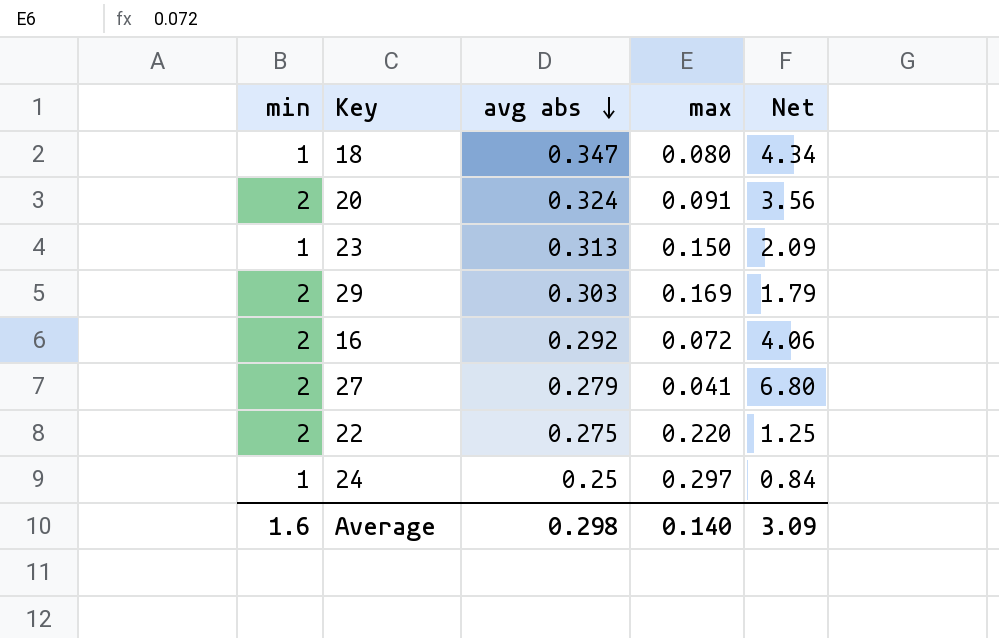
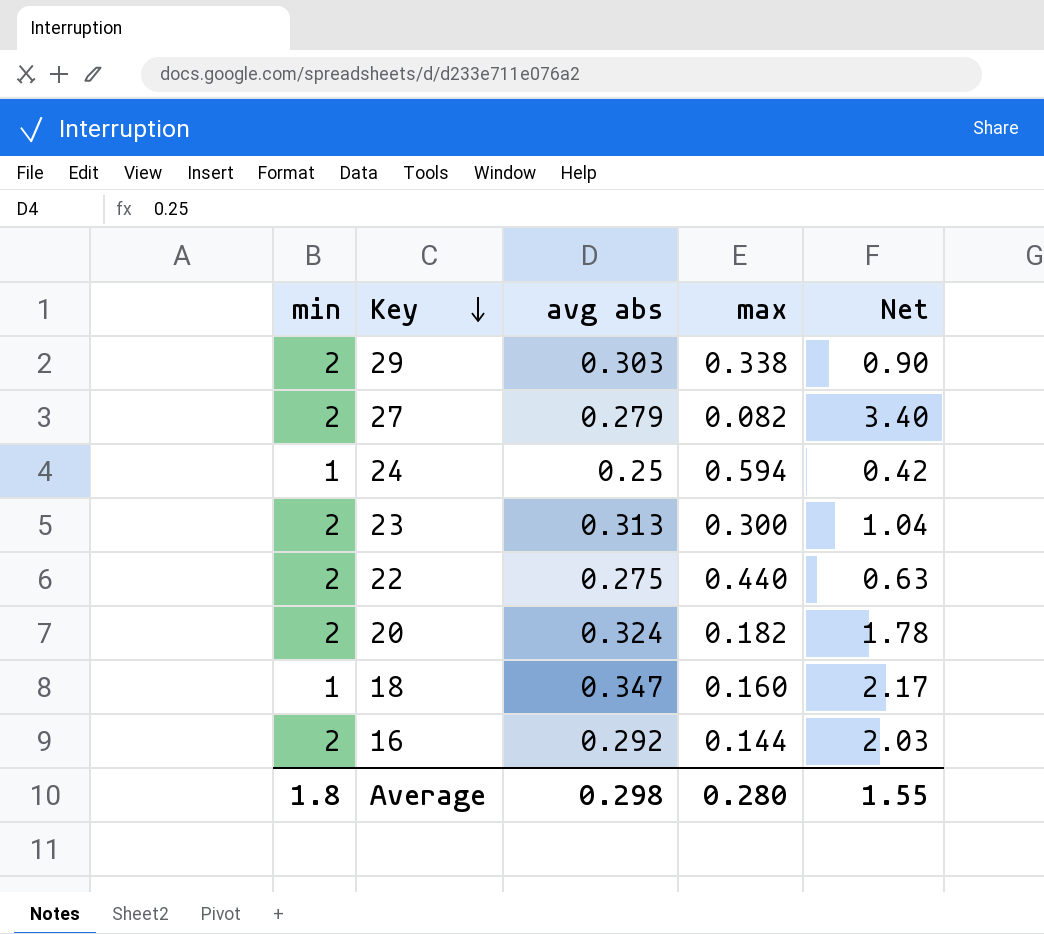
row order: avg abs descending -> Key descending
29 | max: 0.169 -> 0.338
29 | Net: 1.79 -> 0.90
27 | max: 0.041 -> 0.082
27 | Net: 6.80 -> 3.40
24 | max: 0.297 -> 0.594
24 | Net: 0.84 -> 0.42
23 | min: 1 -> 2
23 | max: 0.150 -> 0.300
23 | Net: 2.09 -> 1.04
22 | max: 0.220 -> 0.440
22 | Net: 1.25 -> 0.63
20 | max: 0.091 -> 0.182
20 | Net: 3.56 -> 1.78
18 | max: 0.080 -> 0.160
18 | Net: 4.34 -> 2.17
16 | max: 0.072 -> 0.144
16 | Net: 4.06 -> 2.03
Average | min: 1.6 -> 1.8
Average | max: 0.140 -> 0.280
Average | Net: 3.09 -> 1.55

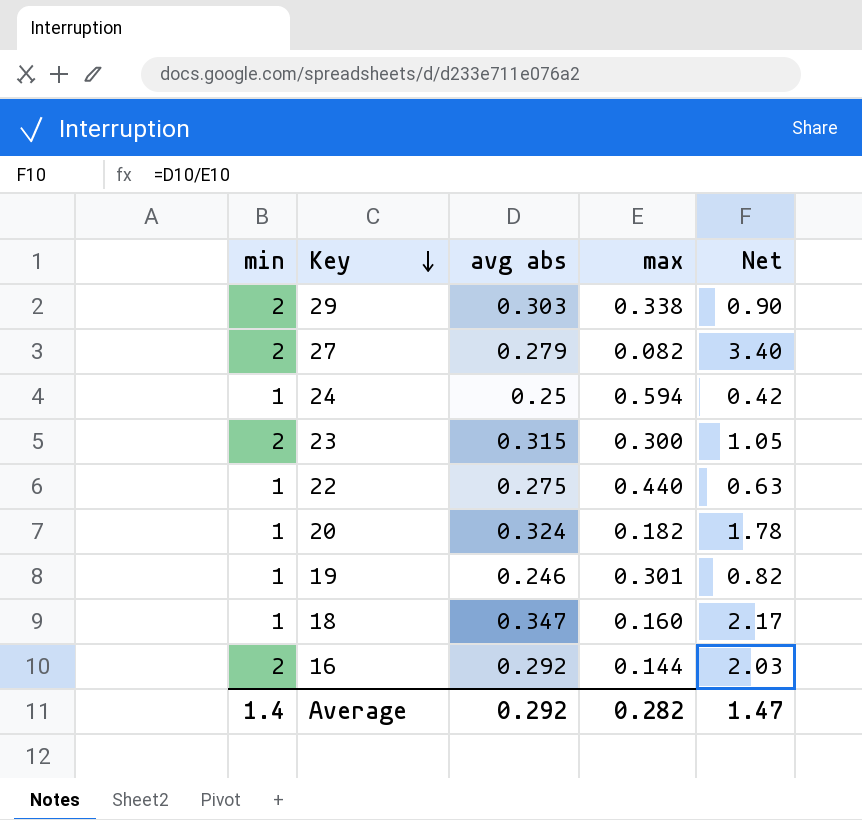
23 | avg abs: 0.313 -> 0.315
23 | Net: 1.04 -> 1.05
22 | min: 2 -> 1
20 | min: 2 -> 1
row 19: none -> 1 | 0.246 | 0.301 | 0.82
Average | min: 1.8 -> 1.4
Average | avg abs: 0.298 -> 0.292
Average | max: 0.280 -> 0.282
Average | Net: 1.55 -> 1.47

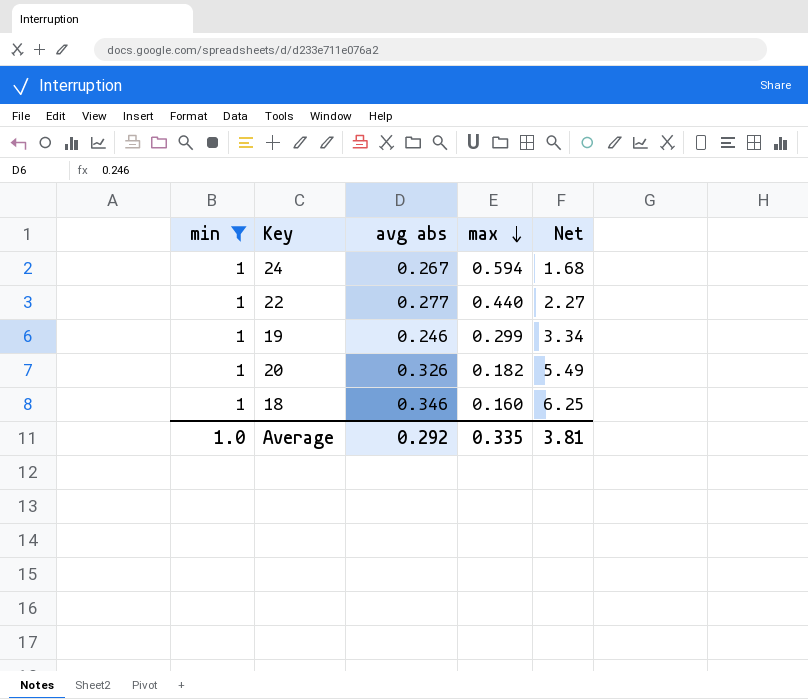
filter: none -> min = 1
row order: Key descending -> max descending
column Net | formula: [avg abs] / [max] -> [min] / [max]
24 | avg abs: 0.25 -> 0.267
22 | avg abs: 0.275 -> 0.277
19 | max: 0.301 -> 0.299
20 | avg abs: 0.324 -> 0.326
18 | avg abs: 0.347 -> 0.346
Average | min: 1.4 -> 1.0
Average | max: 0.282 -> 0.335
Average | Net: 1.47 -> 3.81

